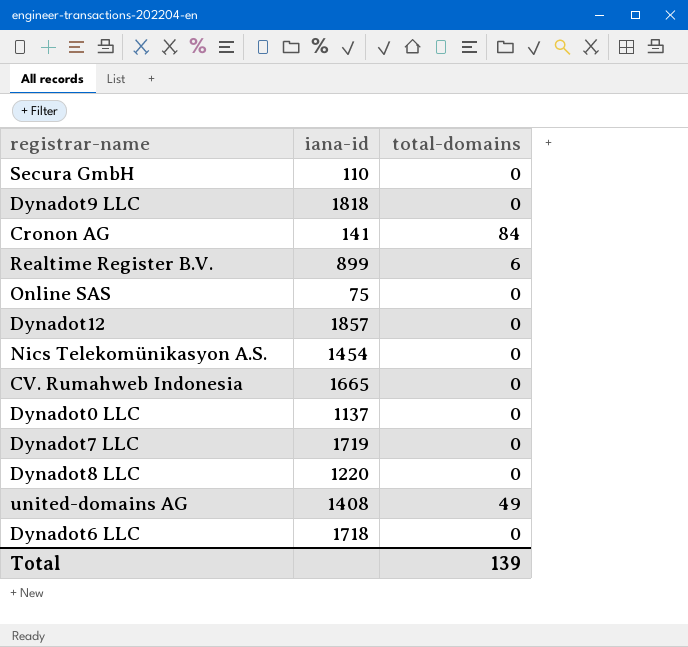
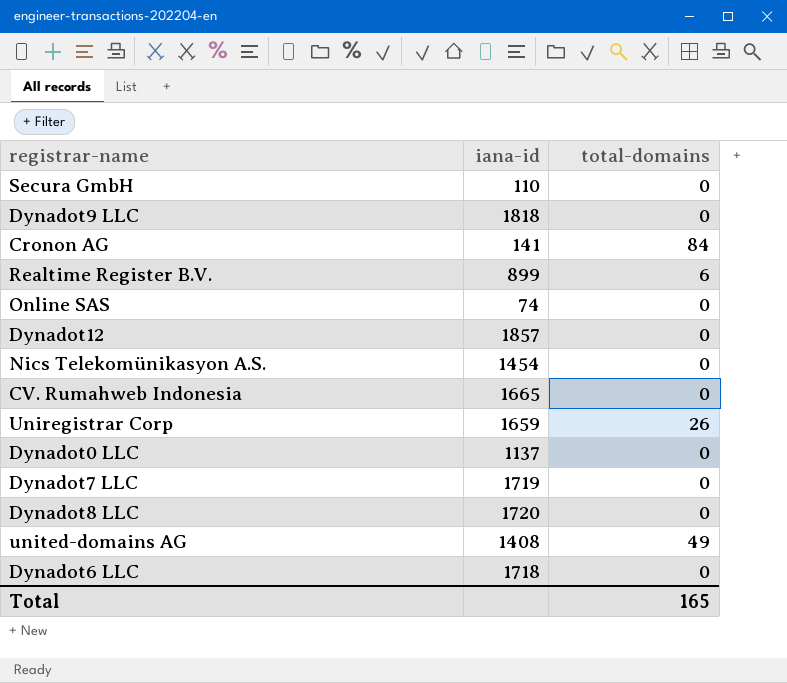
Online SAS | iana-id: 75 -> 74
row Uniregistrar Corp: none -> 1659 | 26
Dynadot8 LLC | iana-id: 1220 -> 1720
Total | total-domains: 139 -> 165

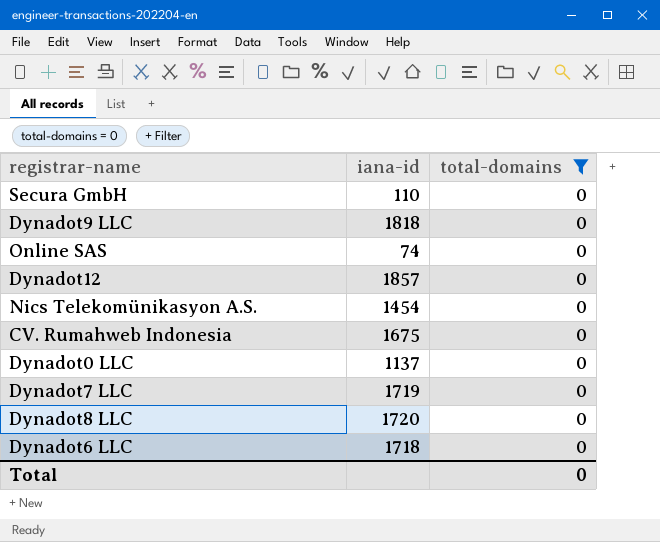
filter: none -> total-domains = 0
CV. Rumahweb Indonesia | iana-id: 1665 -> 1675
Total | total-domains: 165 -> 0

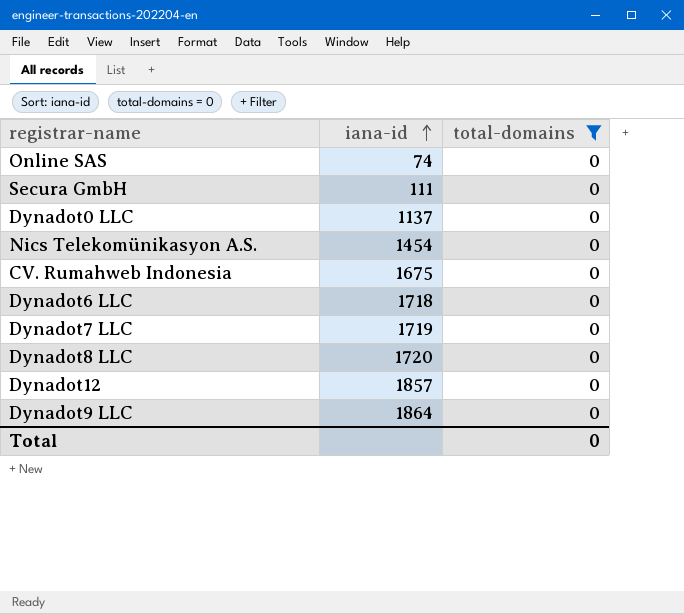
row order: none -> iana-id ascending
Secura GmbH | iana-id: 110 -> 111
Dynadot9 LLC | iana-id: 1818 -> 1864

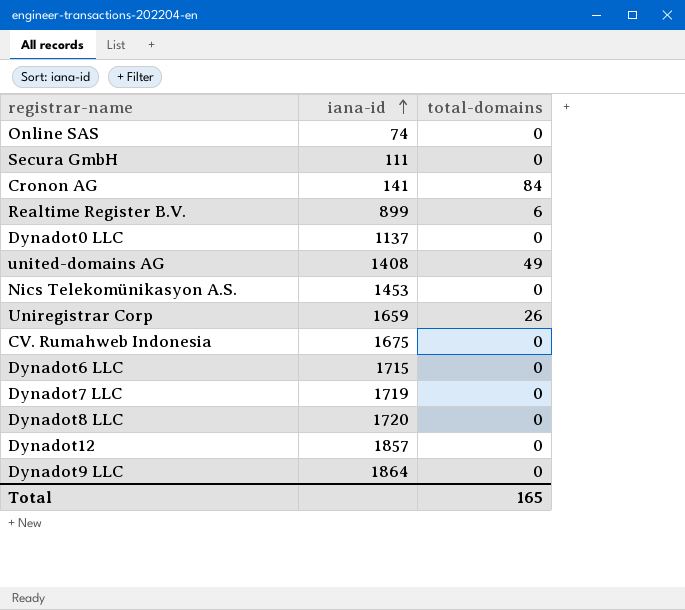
filter: total-domains = 0 -> none
Nics Telekomünikasyon A.S. | iana-id: 1454 -> 1453
Dynadot6 LLC | iana-id: 1718 -> 1715
Total | total-domains: 0 -> 165

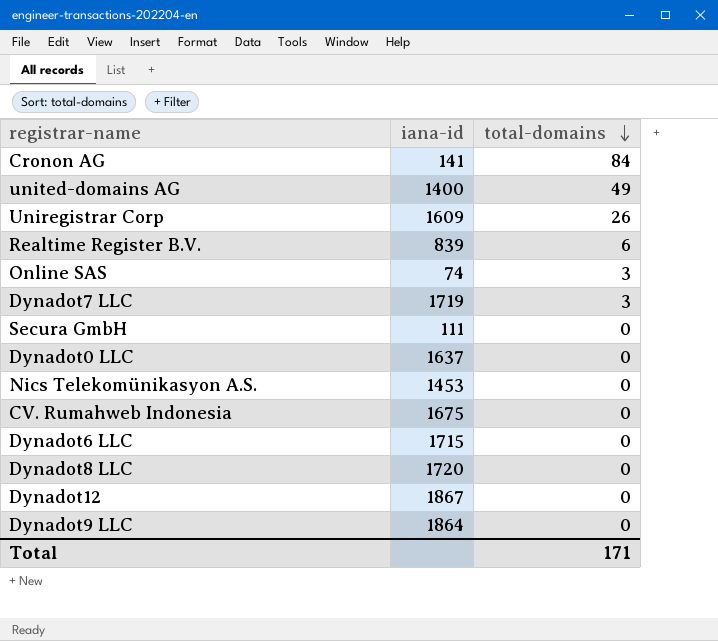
row order: iana-id ascending -> total-domains descending
united-domains AG | iana-id: 1408 -> 1400
Uniregistrar Corp | iana-id: 1659 -> 1609
Realtime Register B.V. | iana-id: 899 -> 839
Online SAS | total-domains: 0 -> 3
Dynadot7 LLC | total-domains: 0 -> 3
Dynadot0 LLC | iana-id: 1137 -> 1637
Dynadot12 | iana-id: 1857 -> 1867
Total | total-domains: 165 -> 171

